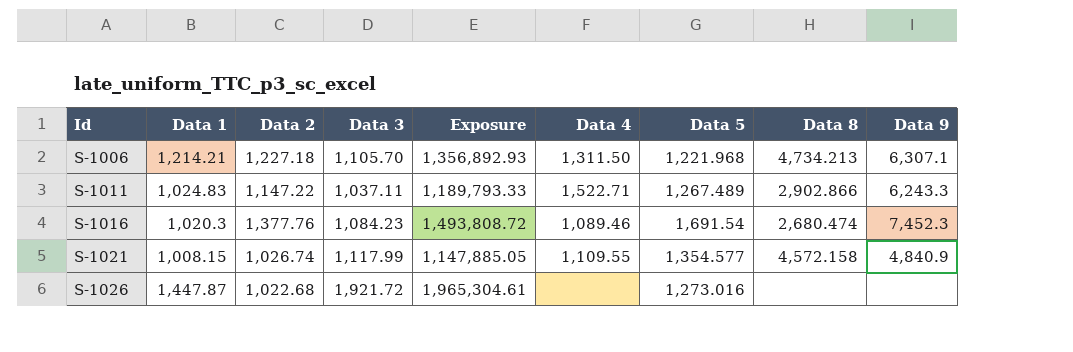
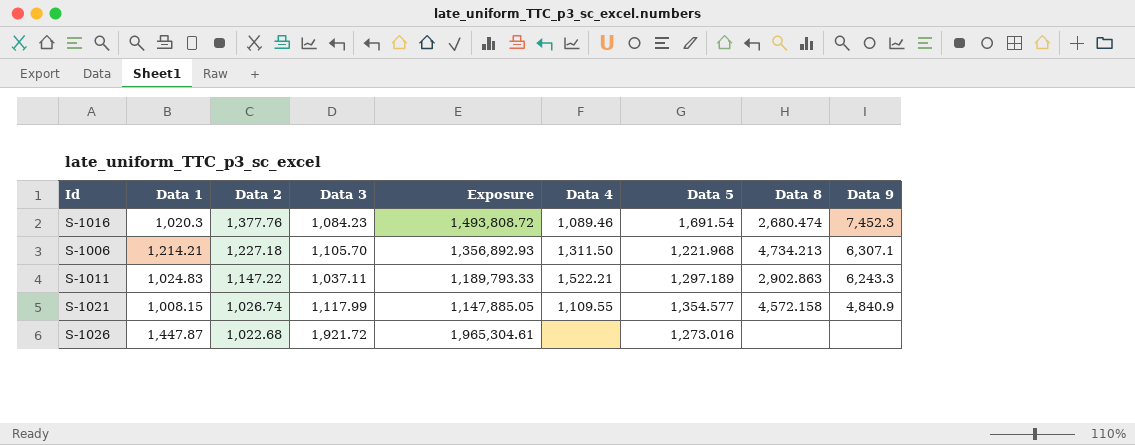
row order: Id ascending -> Data 2 descending
S-1011 | Data 4: 1,522.71 -> 1,522.21
S-1011 | Data 5: 1,267.489 -> 1,297.189
S-1011 | Data 8: 2,902.866 -> 2,902.863

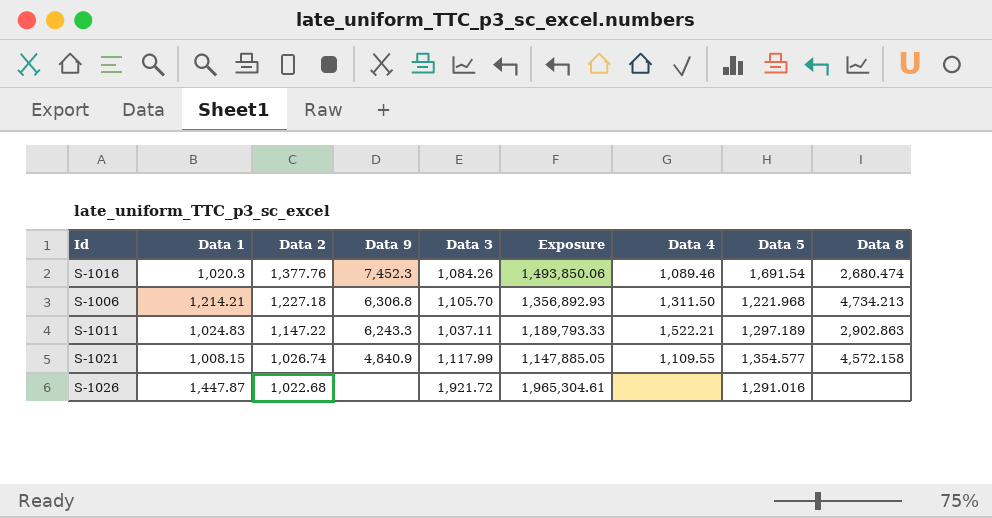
column Data 9 | position: 9 -> 4
S-1016 | Data 3: 1,084.23 -> 1,084.26
S-1016 | Exposure: 1,493,808.72 -> 1,493,850.06
S-1006 | Data 9: 6,307.1 -> 6,306.8
S-1026 | Data 5: 1,273.016 -> 1,291.016

